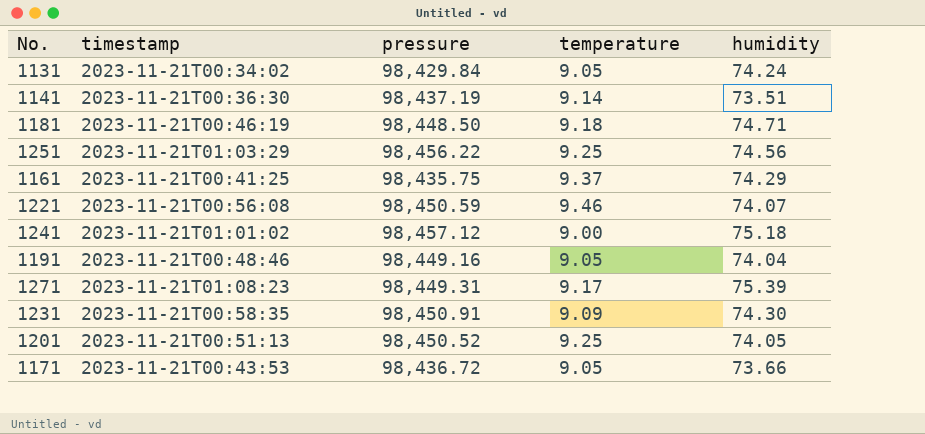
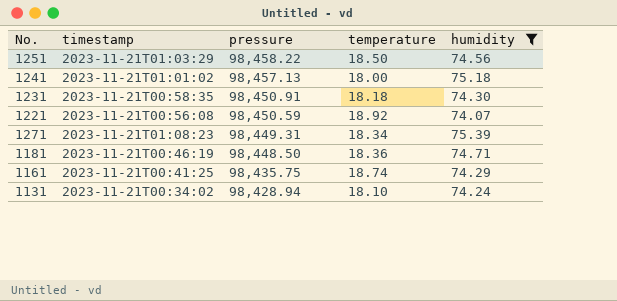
filter: none -> humidity >= 74.07
row order: none -> pressure descending
1251 | pressure: 98,456.22 -> 98,458.22
1251 | temperature: 9.25 -> 18.50
1241 | pressure: 98,457.12 -> 98,457.13
1241 | temperature: 9.00 -> 18.00
1231 | temperature: 9.09 -> 18.18
1221 | temperature: 9.46 -> 18.92
1271 | temperature: 9.17 -> 18.34
1181 | temperature: 9.18 -> 18.36
1161 | temperature: 9.37 -> 18.74
1131 | pressure: 98,429.84 -> 98,428.94
1131 | temperature: 9.05 -> 18.10

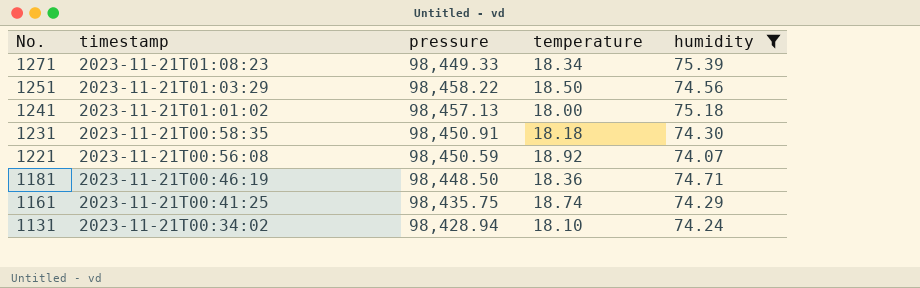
row order: pressure descending -> No. descending
1271 | pressure: 98,449.31 -> 98,449.33

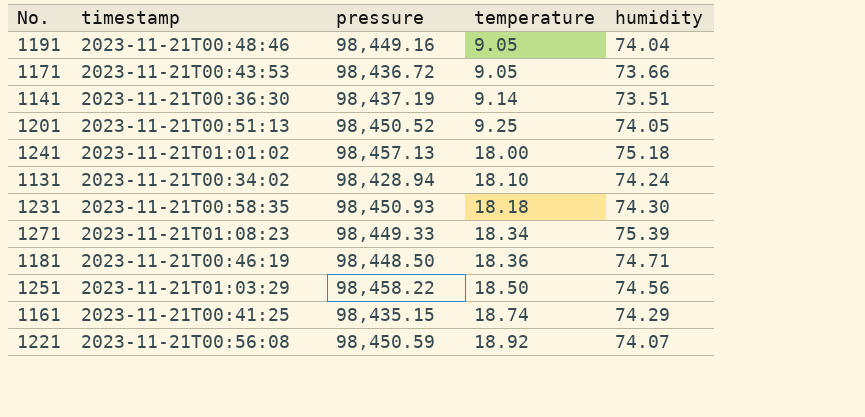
filter: humidity >= 74.07 -> none
row order: No. descending -> temperature ascending
1231 | pressure: 98,450.91 -> 98,450.93
1161 | pressure: 98,435.75 -> 98,435.15

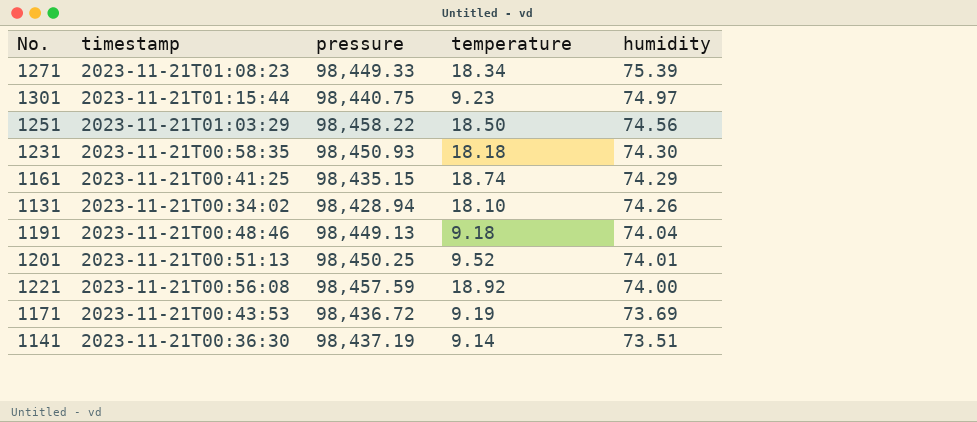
row order: temperature ascending -> humidity descending
row 1241: 2023-11-21T01:01:02 | 98,457.13 | 18.00 | 75.18 -> none
row 1181: 2023-11-21T00:46:19 | 98,448.50 | 18.36 | 74.71 -> none
row 1301: none -> 2023-11-21T01:15:44 | 98,440.75 | 9.23 | 74.97
1131 | humidity: 74.24 -> 74.26
1191 | pressure: 98,449.16 -> 98,449.13
1191 | temperature: 9.05 -> 9.18
1201 | pressure: 98,450.52 -> 98,450.25
1201 | temperature: 9.25 -> 9.52
1201 | humidity: 74.05 -> 74.01
1221 | pressure: 98,450.59 -> 98,457.59
1221 | humidity: 74.07 -> 74.00
1171 | temperature: 9.05 -> 9.19
1171 | humidity: 73.66 -> 73.69

